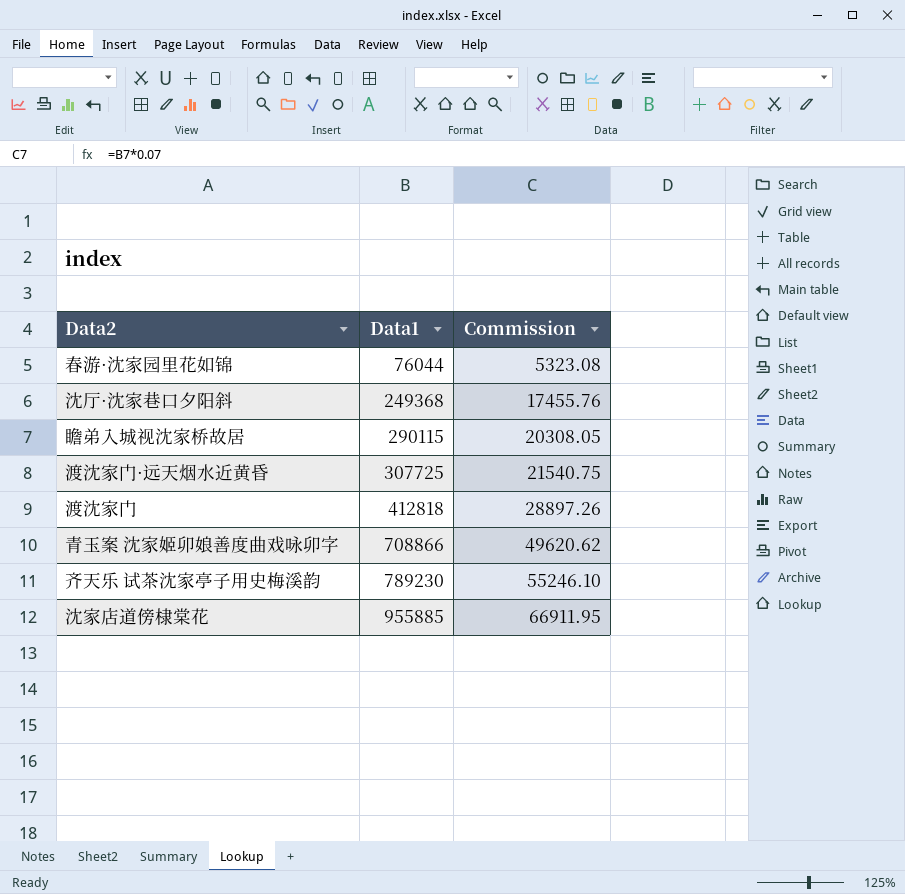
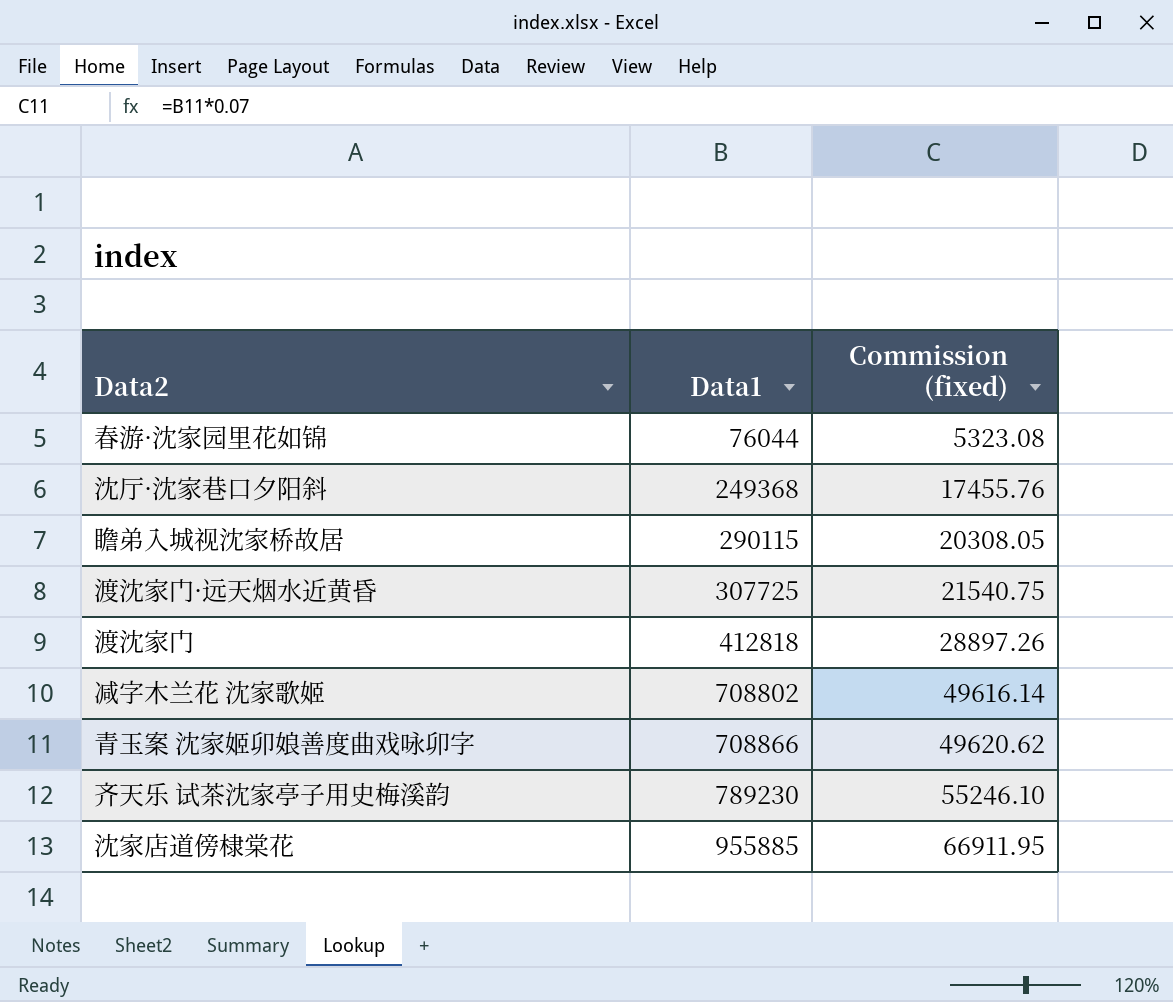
column name: Commission -> Commission (fixed)
row 减字木兰花 沈家歌姬: none -> 708802 | 49616.14

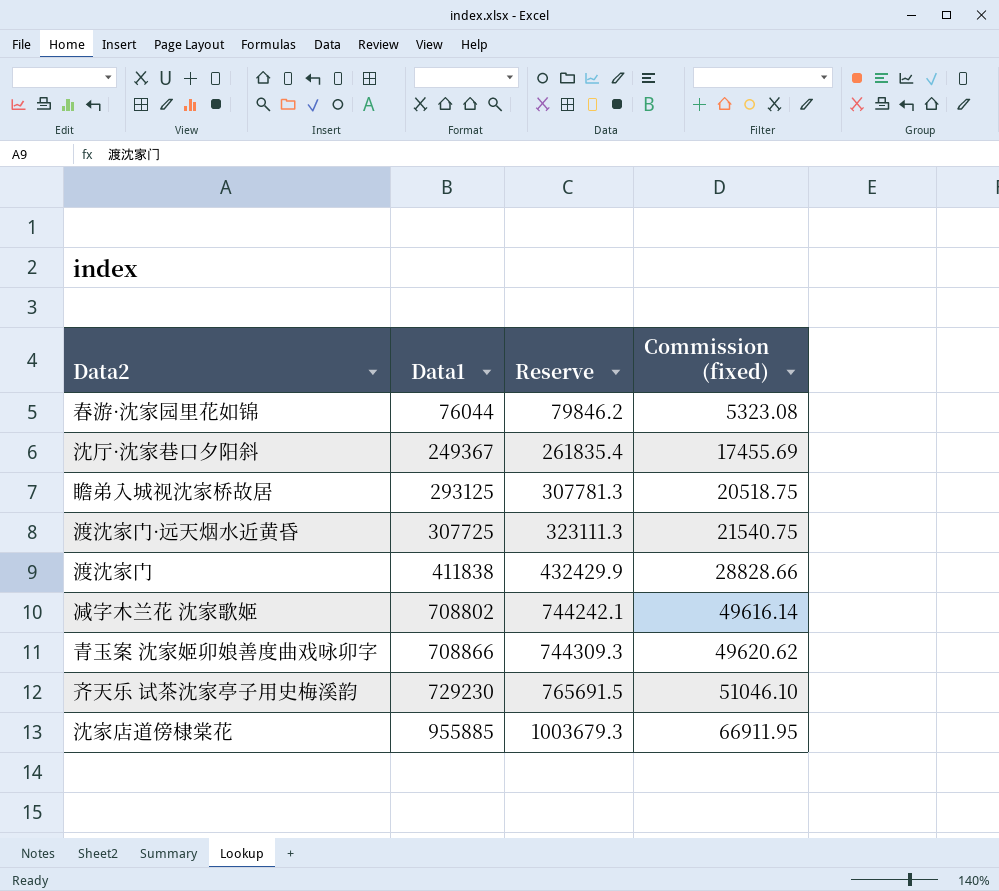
column Reserve | formula: none -> [Data1] * 1.05
沈厅·沈家巷口夕阳斜 | Data1: 249368 -> 249367
沈厅·沈家巷口夕阳斜 | Commission (fixed): 17455.76 -> 17455.69
瞻弟入城视沈家桥故居 | Data1: 290115 -> 293125
瞻弟入城视沈家桥故居 | Commission (fixed): 20308.05 -> 20518.75
渡沈家门 | Data1: 412818 -> 411838
渡沈家门 | Commission (fixed): 28897.26 -> 28828.66
齐天乐 试茶沈家亭子用史梅溪韵 | Data1: 789230 -> 729230
齐天乐 试茶沈家亭子用史梅溪韵 | Commission (fixed): 55246.10 -> 51046.10

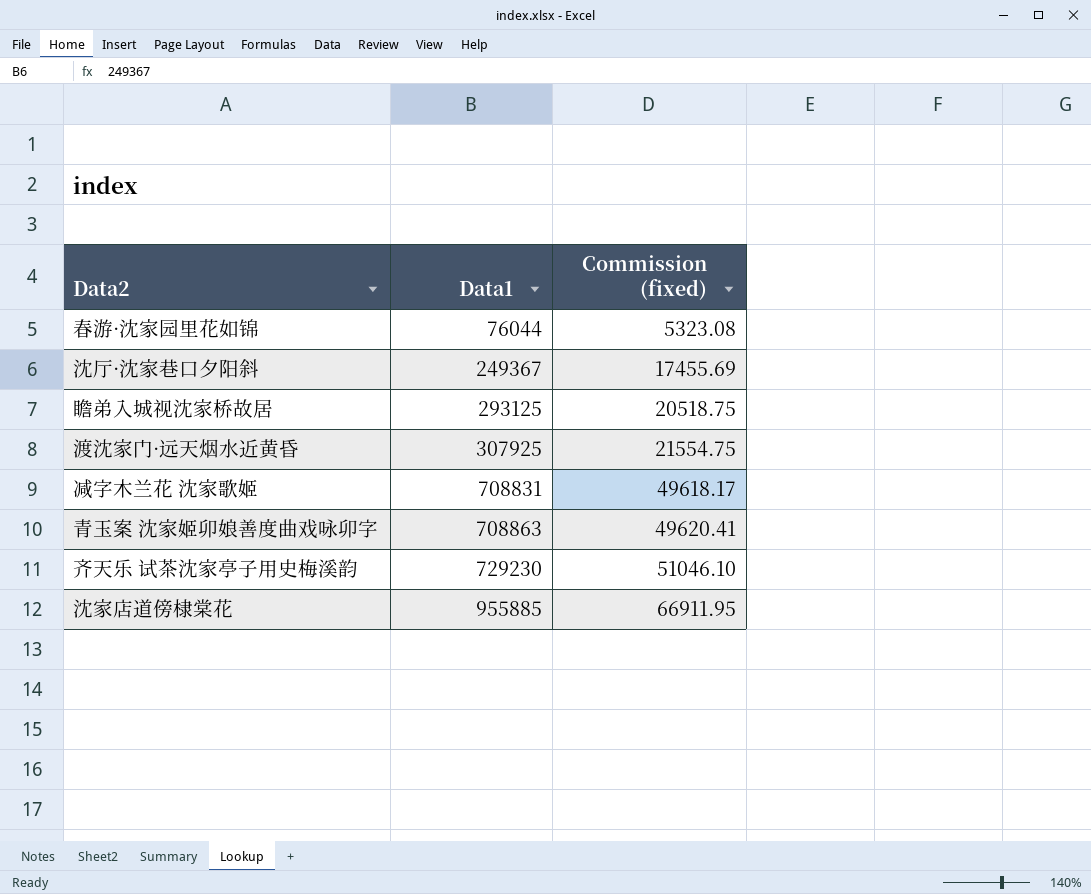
column Reserve | formula: [Data1] * 1.05 -> none
row 渡沈家门: 411838 | 432429.9 | 28828.66 -> none
渡沈家门·远天烟水近黄昏 | Data1: 307725 -> 307925
渡沈家门·远天烟水近黄昏 | Commission (fixed): 21540.75 -> 21554.75
减字木兰花 沈家歌姬 | Data1: 708802 -> 708831
减字木兰花 沈家歌姬 | Commission (fixed): 49616.14 -> 49618.17
青玉案 沈家姬卯娘善度曲戏咏卯字 | Data1: 708866 -> 708863
青玉案 沈家姬卯娘善度曲戏咏卯字 | Commission (fixed): 49620.62 -> 49620.41

